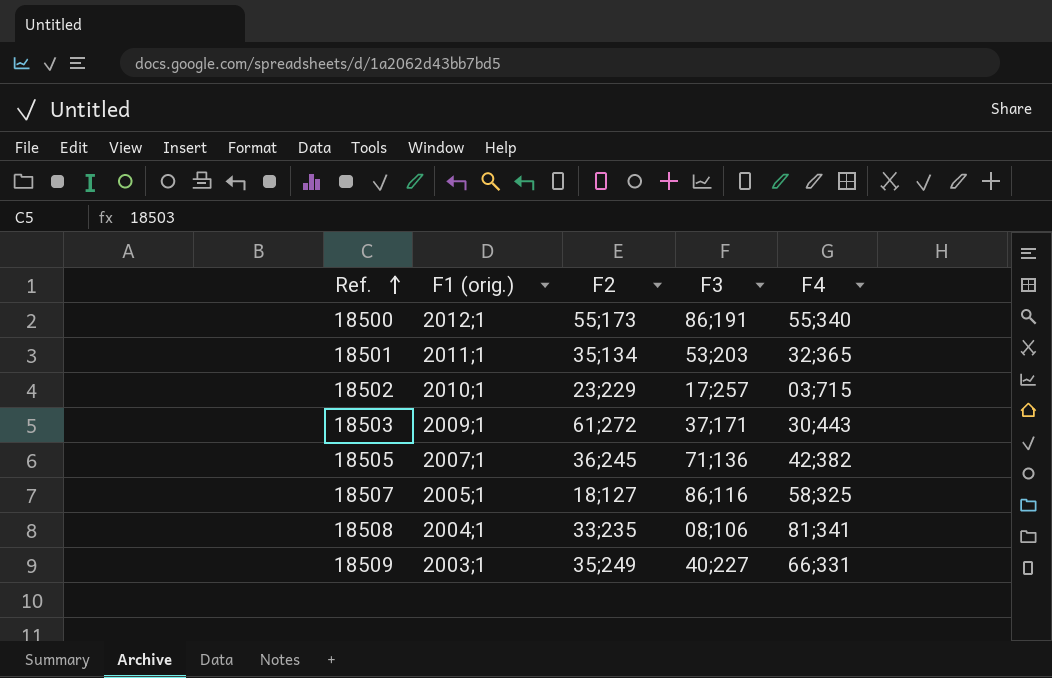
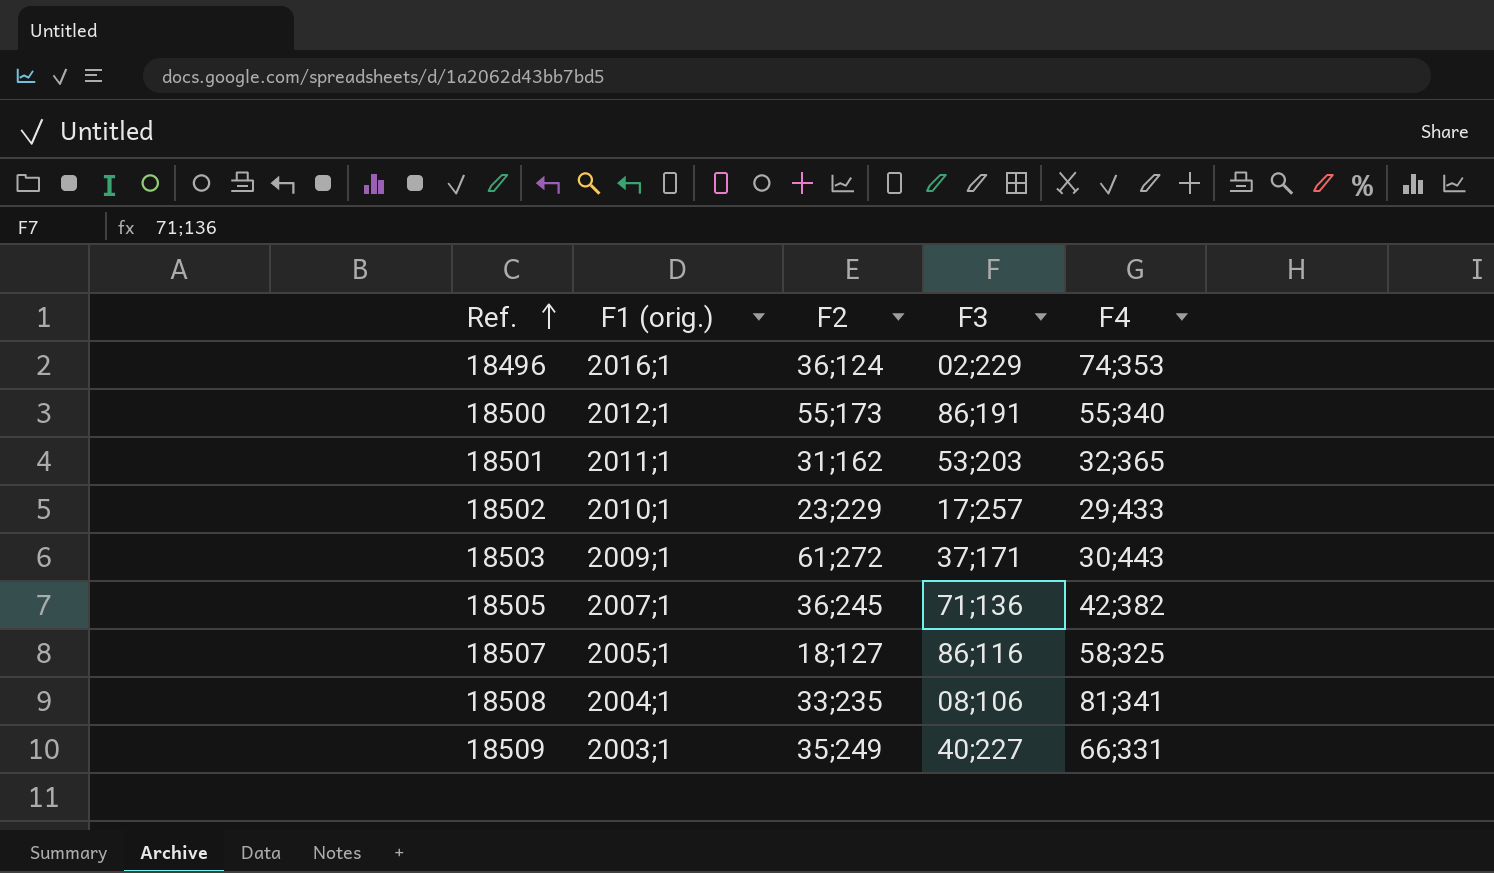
row 18496: none -> 2016;1 | 36;124 | 02;229 | 74;353
18501 | F2: 35;134 -> 31;162
18502 | F4: 03;715 -> 29;433

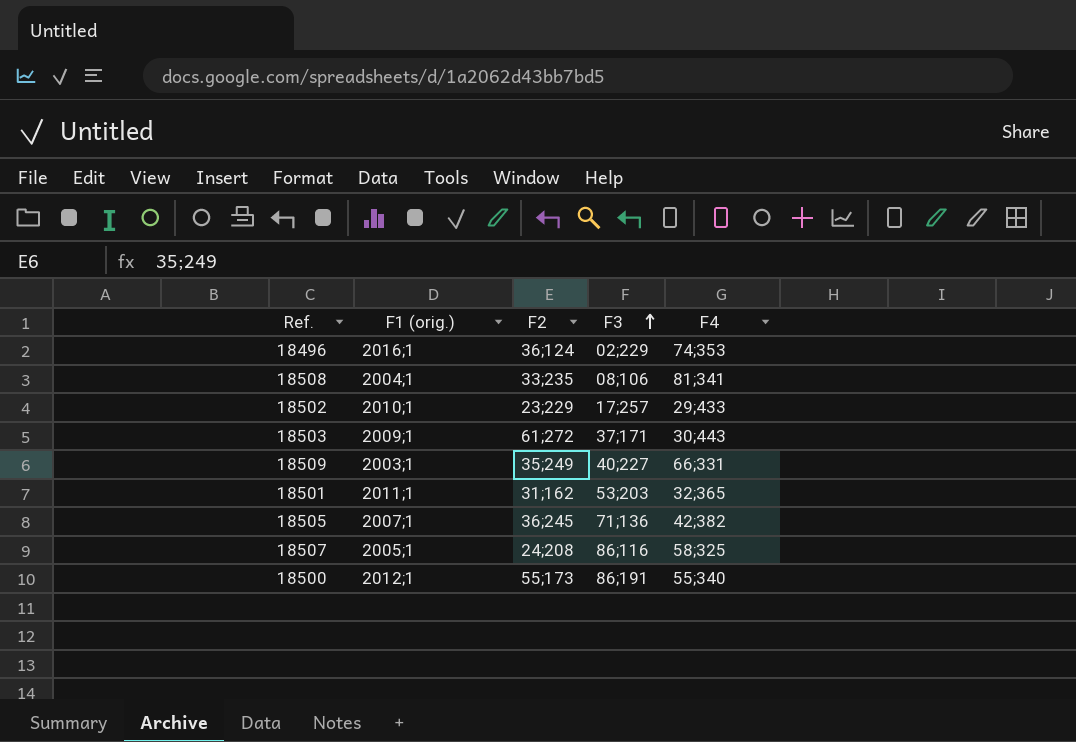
row order: Ref. ascending -> F3 ascending
18507 | F2: 18;127 -> 24;208

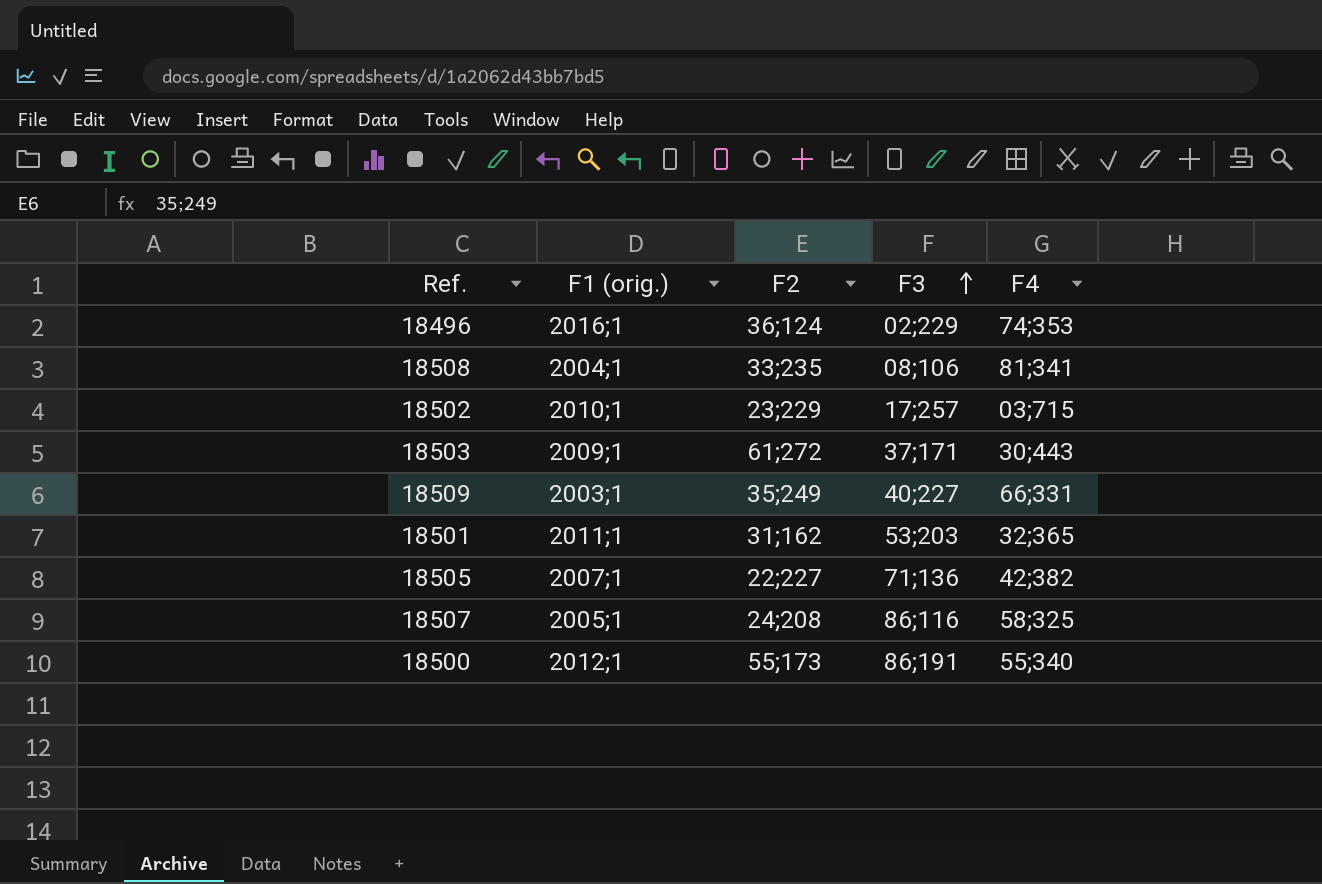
18502 | F4: 29;433 -> 03;715
18505 | F2: 36;245 -> 22;227

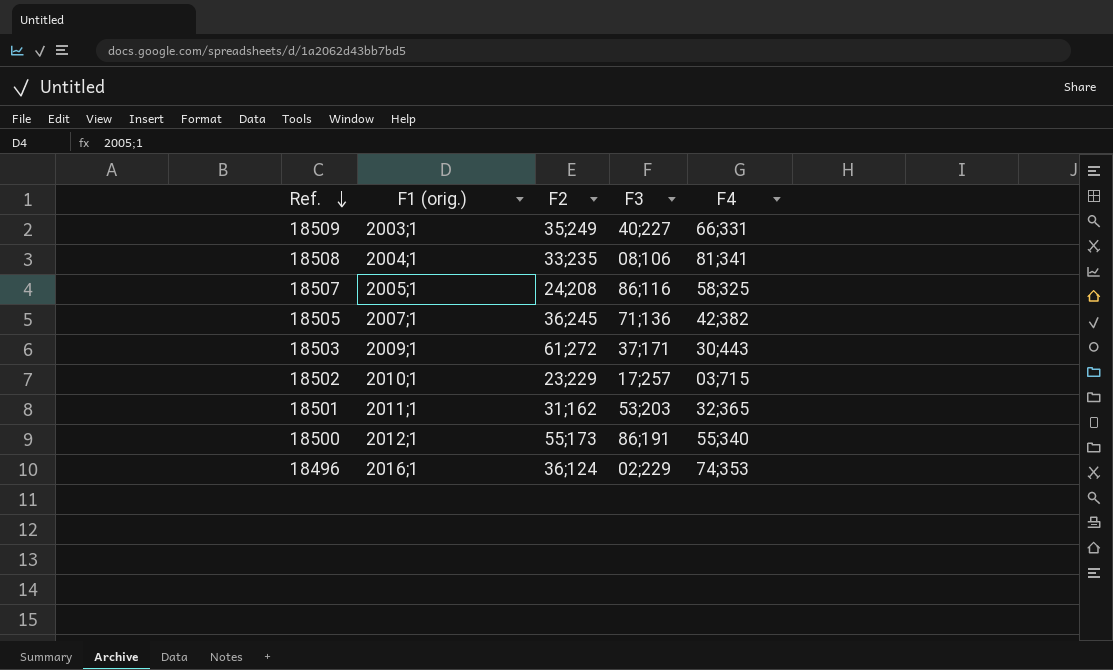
row order: F3 ascending -> Ref. descending
18505 | F2: 22;227 -> 36;245

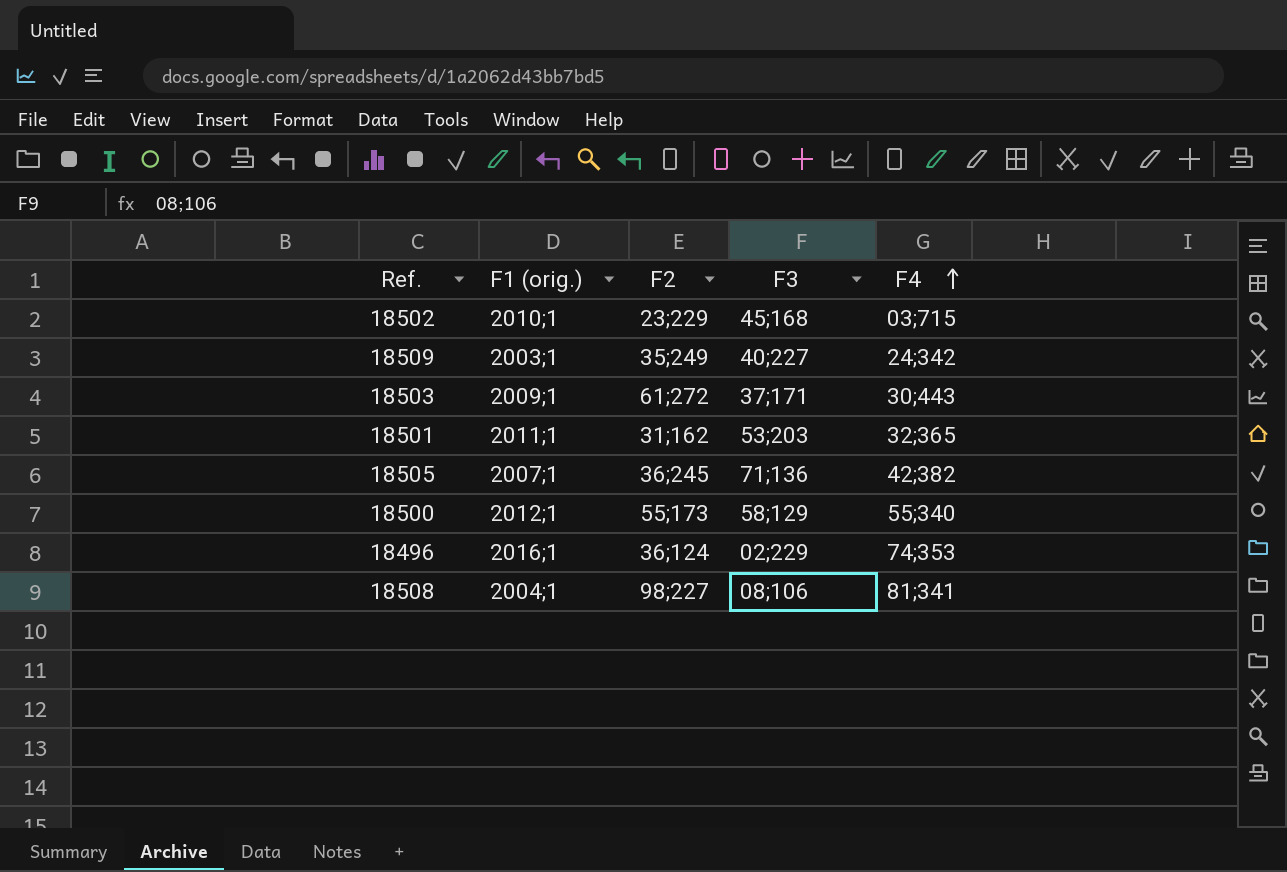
row order: Ref. descending -> F4 ascending
row 18507: 2005;1 | 24;208 | 86;116 | 58;325 -> none
18502 | F3: 17;257 -> 45;168
18509 | F4: 66;331 -> 24;342
18500 | F3: 86;191 -> 58;129
18508 | F2: 33;235 -> 98;227

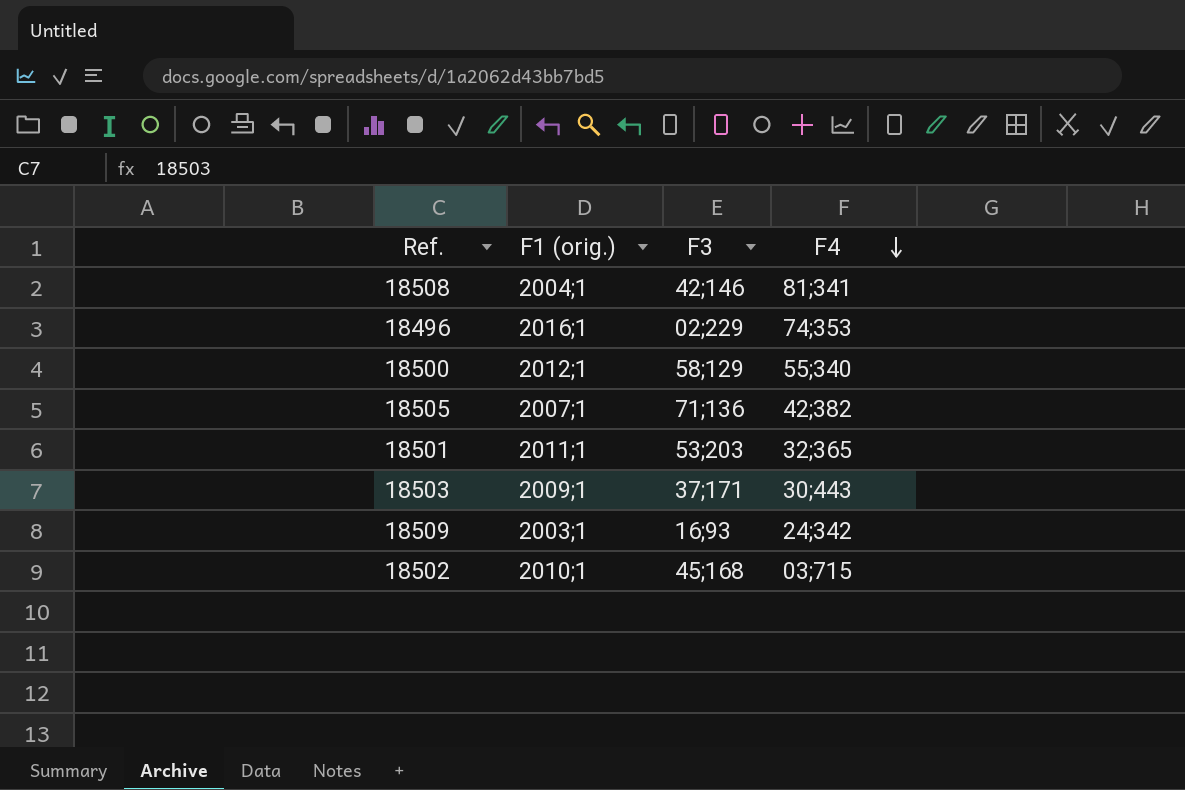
row order: F4 ascending -> F4 descending
column F2 | position: 3 -> none
18508 | F3: 08;106 -> 42;146
18509 | F3: 40;227 -> 16;93

